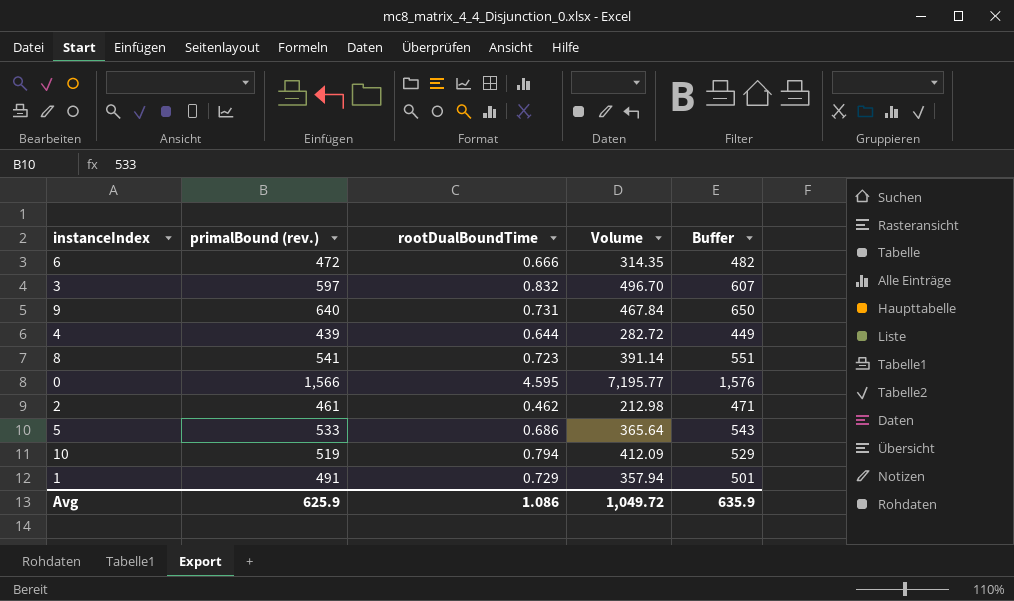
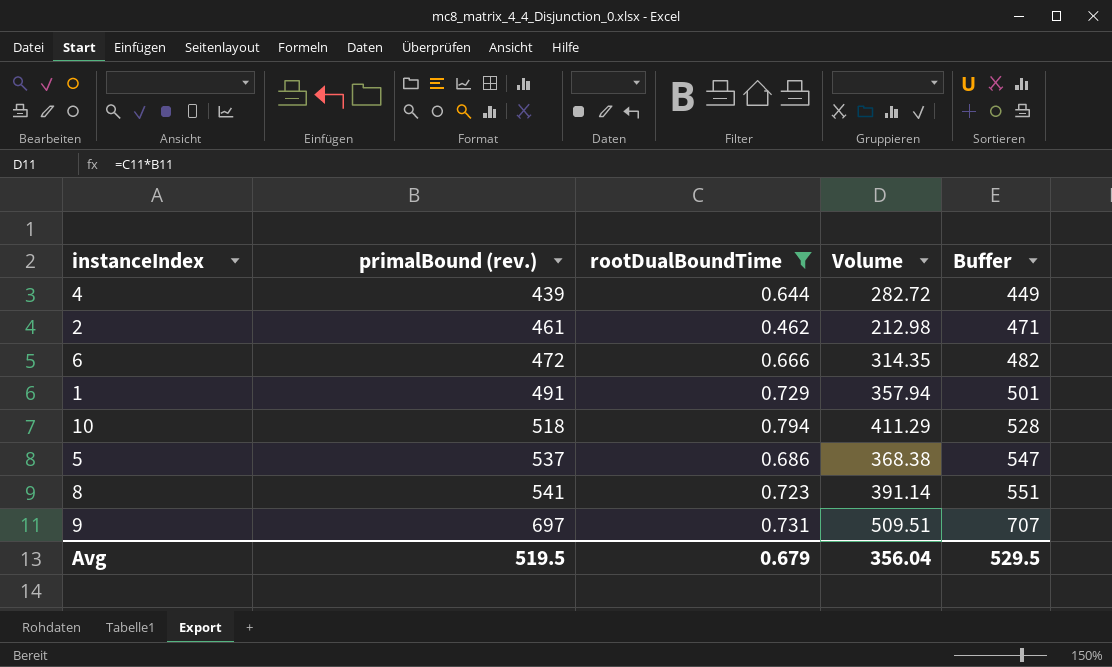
filter: none -> rootDualBoundTime <= 0.794
row order: none -> primalBound (rev.) ascending
10 | primalBound (rev.): 519 -> 518
10 | Volume: 412.09 -> 411.29
10 | Buffer: 529 -> 528
5 | primalBound (rev.): 533 -> 537
5 | Volume: 365.64 -> 368.38
5 | Buffer: 543 -> 547
9 | primalBound (rev.): 640 -> 697
9 | Volume: 467.84 -> 509.51
9 | Buffer: 650 -> 707
Avg | primalBound (rev.): 625.9 -> 519.5
Avg | rootDualBoundTime: 1.086 -> 0.679
Avg | Volume: 1,049.72 -> 356.04
Avg | Buffer: 635.9 -> 529.5

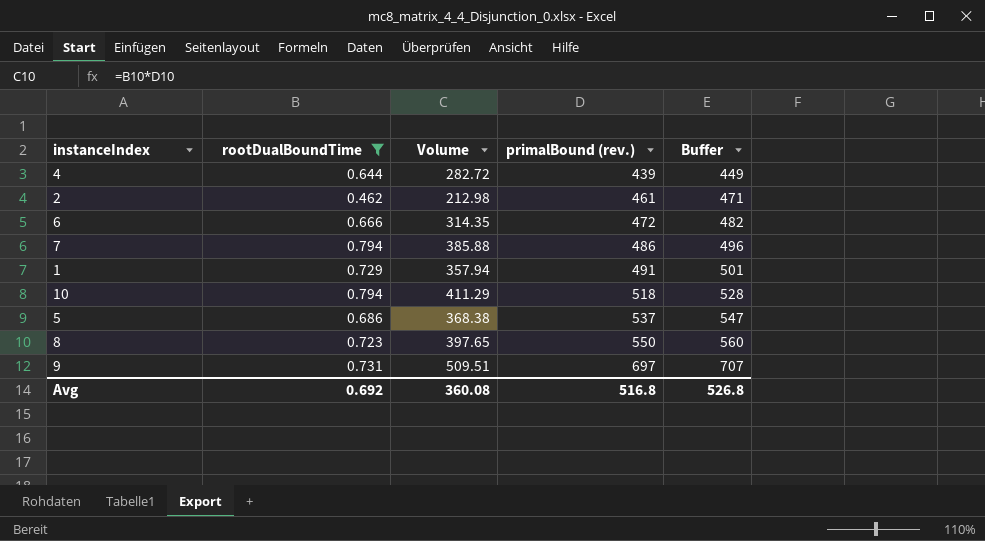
column primalBound (rev.) | position: 2 -> 4
row 7: none -> 0.794 | 385.88 | 486 | 496
8 | Volume: 391.14 -> 397.65
8 | primalBound (rev.): 541 -> 550
8 | Buffer: 551 -> 560
Avg | rootDualBoundTime: 0.679 -> 0.692
Avg | Volume: 356.04 -> 360.08
Avg | primalBound (rev.): 519.5 -> 516.8
Avg | Buffer: 529.5 -> 526.8

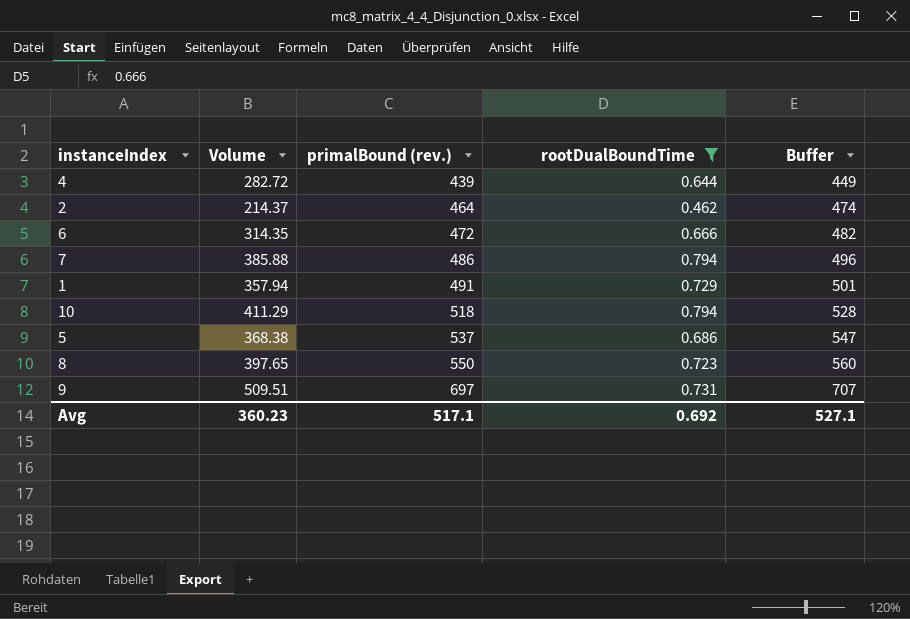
column rootDualBoundTime | position: 2 -> 4
2 | Volume: 212.98 -> 214.37
2 | primalBound (rev.): 461 -> 464
2 | Buffer: 471 -> 474
Avg | Volume: 360.08 -> 360.23
Avg | primalBound (rev.): 516.8 -> 517.1
Avg | Buffer: 526.8 -> 527.1

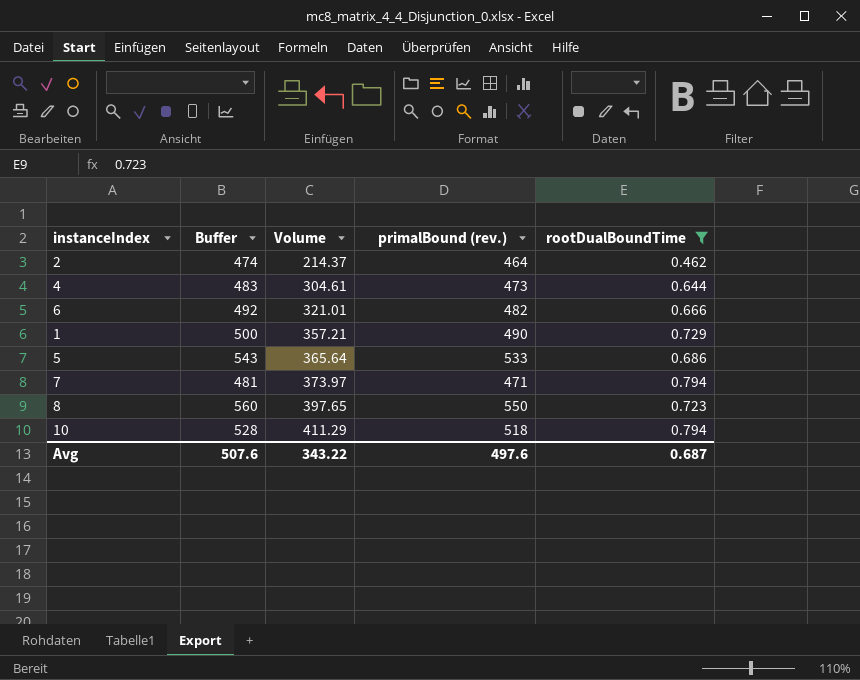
row order: primalBound (rev.) ascending -> Volume ascending
column Buffer | position: 5 -> 2
row 9: 509.51 | 697 | 0.731 | 707 -> none
4 | Buffer: 449 -> 483
4 | Volume: 282.72 -> 304.61
4 | primalBound (rev.): 439 -> 473
6 | Buffer: 482 -> 492
6 | Volume: 314.35 -> 321.01
6 | primalBound (rev.): 472 -> 482
1 | Buffer: 501 -> 500
1 | Volume: 357.94 -> 357.21
1 | primalBound (rev.): 491 -> 490
5 | Buffer: 547 -> 543
5 | Volume: 368.38 -> 365.64
5 | primalBound (rev.): 537 -> 533
7 | Buffer: 496 -> 481
7 | Volume: 385.88 -> 373.97
7 | primalBound (rev.): 486 -> 471
Avg | Buffer: 527.1 -> 507.6
Avg | Volume: 360.23 -> 343.22
Avg | primalBound (rev.): 517.1 -> 497.6
Avg | rootDualBoundTime: 0.692 -> 0.687

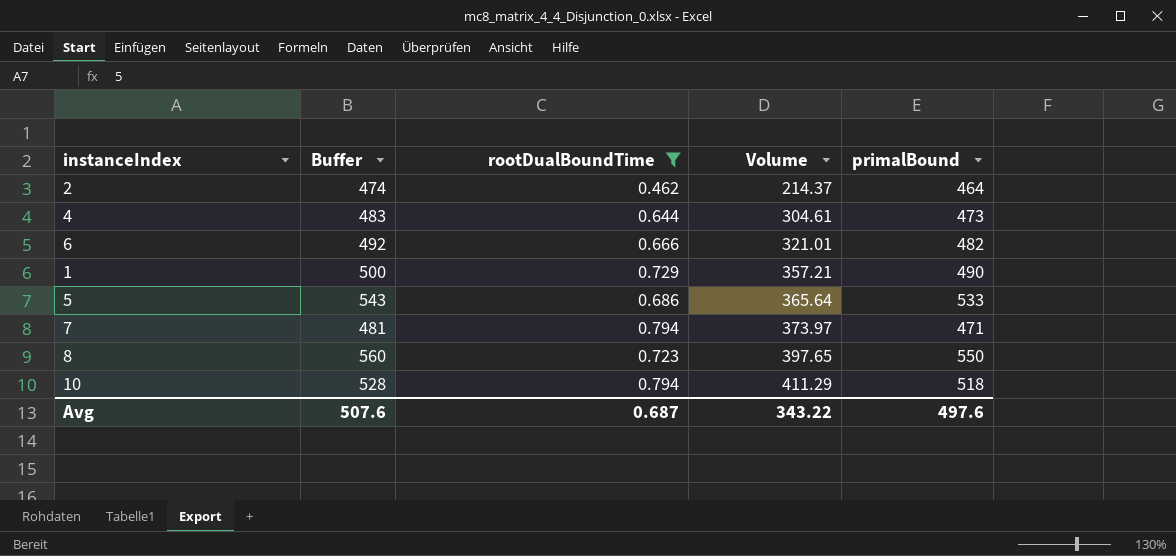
column rootDualBoundTime | position: 5 -> 3
column name: primalBound (rev.) -> primalBound

